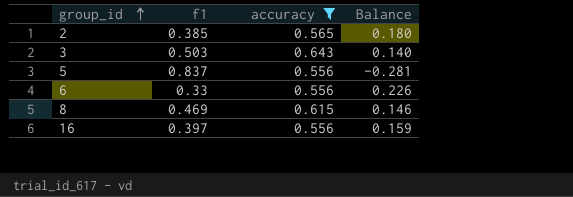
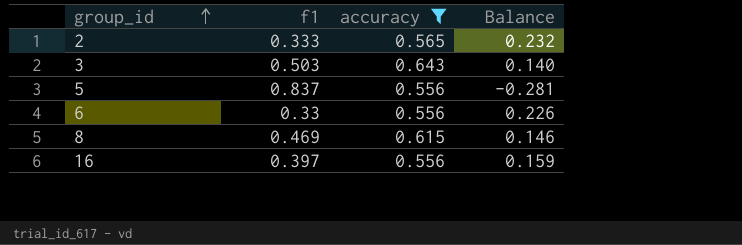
2 | f1: 0.385 -> 0.333
2 | Balance: 0.180 -> 0.232

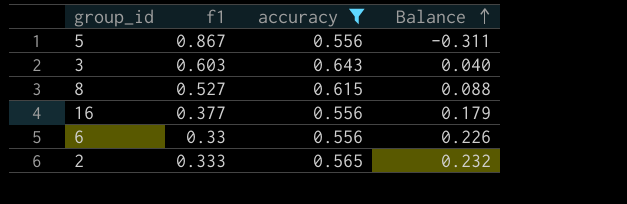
row order: group_id ascending -> Balance ascending
5 | f1: 0.837 -> 0.867
5 | Balance: -0.281 -> -0.311
3 | f1: 0.503 -> 0.603
3 | Balance: 0.140 -> 0.040
8 | f1: 0.469 -> 0.527
8 | Balance: 0.146 -> 0.088
16 | f1: 0.397 -> 0.377
16 | Balance: 0.159 -> 0.179

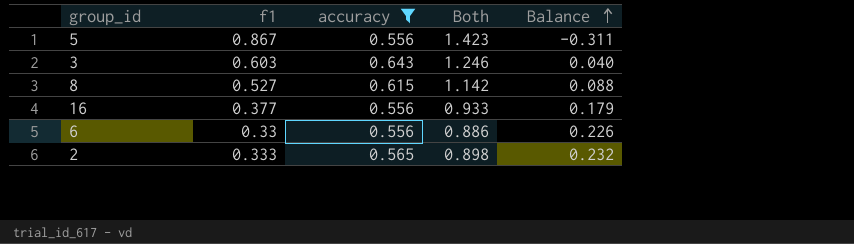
column Both | formula: none -> [f1] + [accuracy]

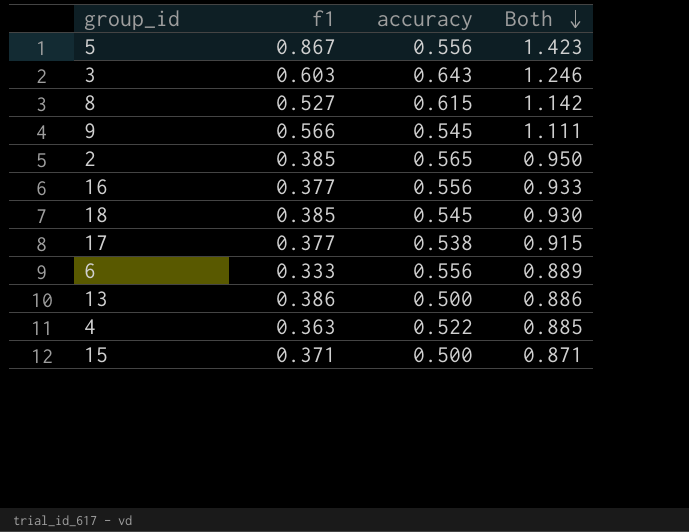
filter: accuracy >= 0.556 -> none
row order: Balance ascending -> Both descending
column Balance | formula: [accuracy] - [f1] -> none
2 | f1: 0.333 -> 0.385
2 | Both: 0.898 -> 0.950
6 | f1: 0.33 -> 0.333
6 | Both: 0.886 -> 0.889

